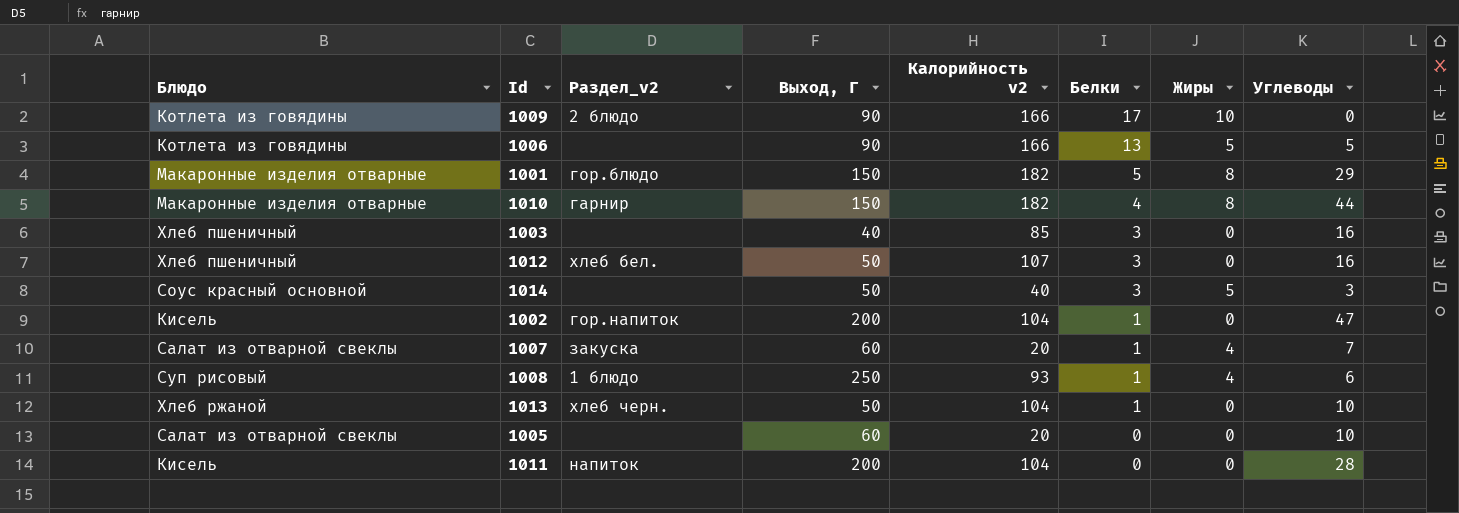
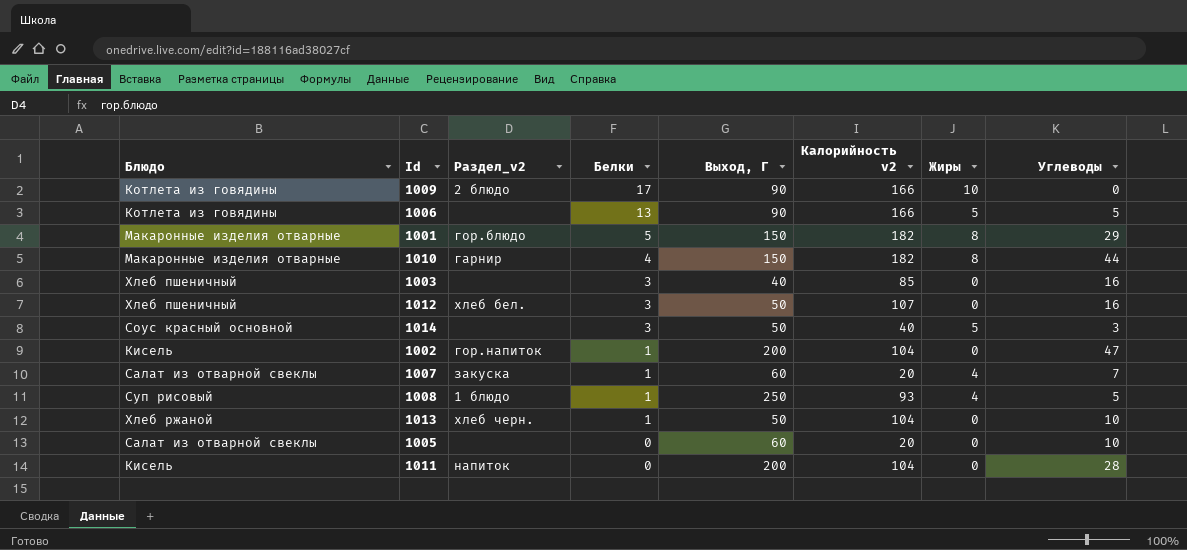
column Белки | position: 6 -> 4
1008 | Углеводы: 6 -> 5

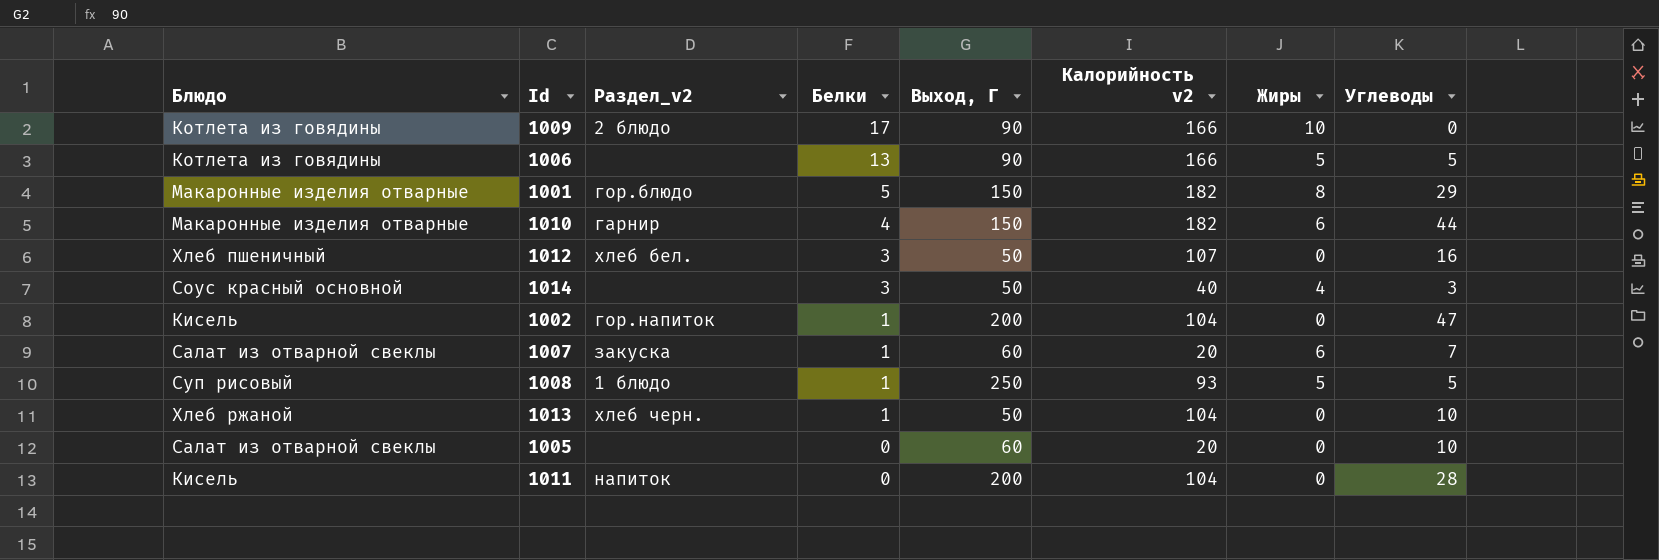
row 1003: Хлеб пшеничный | none | 3 | 40 | 85 | 0 | 16 -> none
1010 | Жиры: 8 -> 6
1014 | Жиры: 5 -> 4
1007 | Жиры: 4 -> 6
1008 | Жиры: 4 -> 5

